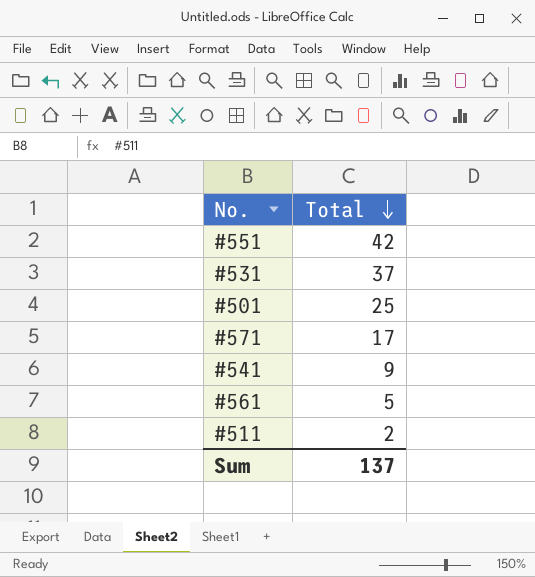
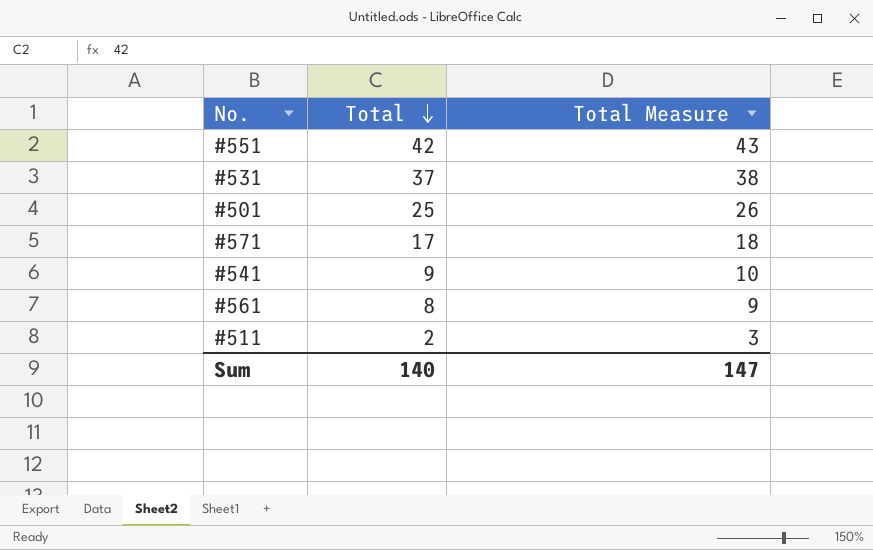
column Total Measure | formula: none -> [Total] + 1
#561 | Total: 5 -> 8
Sum | Total: 137 -> 140

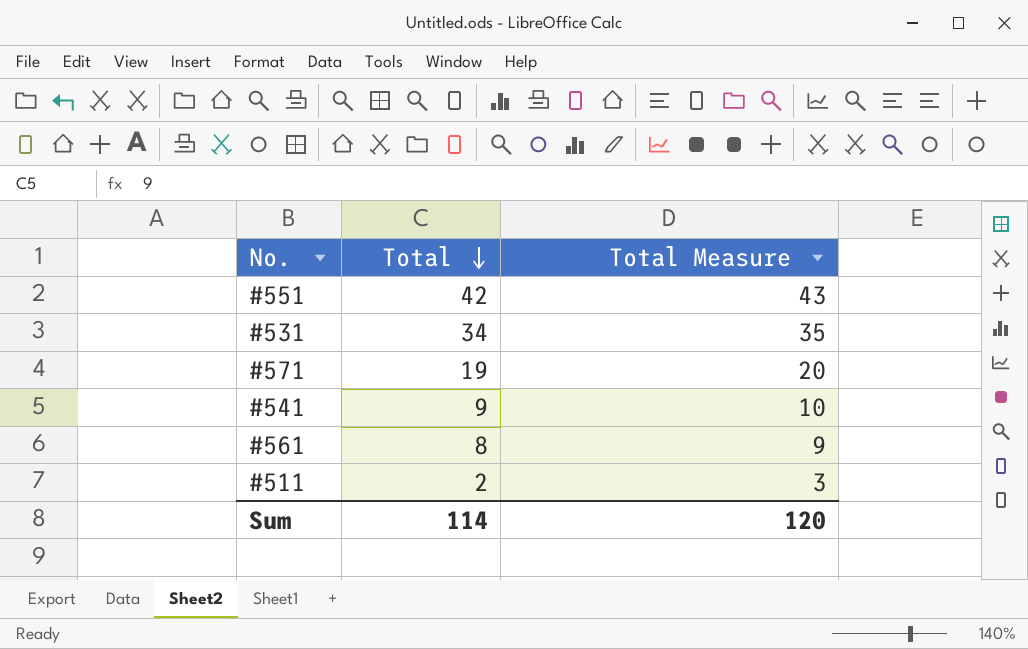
row #501: 25 | 26 -> none
#531 | Total: 37 -> 34
#531 | Total Measure: 38 -> 35
#571 | Total: 17 -> 19
#571 | Total Measure: 18 -> 20
Sum | Total: 140 -> 114
Sum | Total Measure: 147 -> 120

